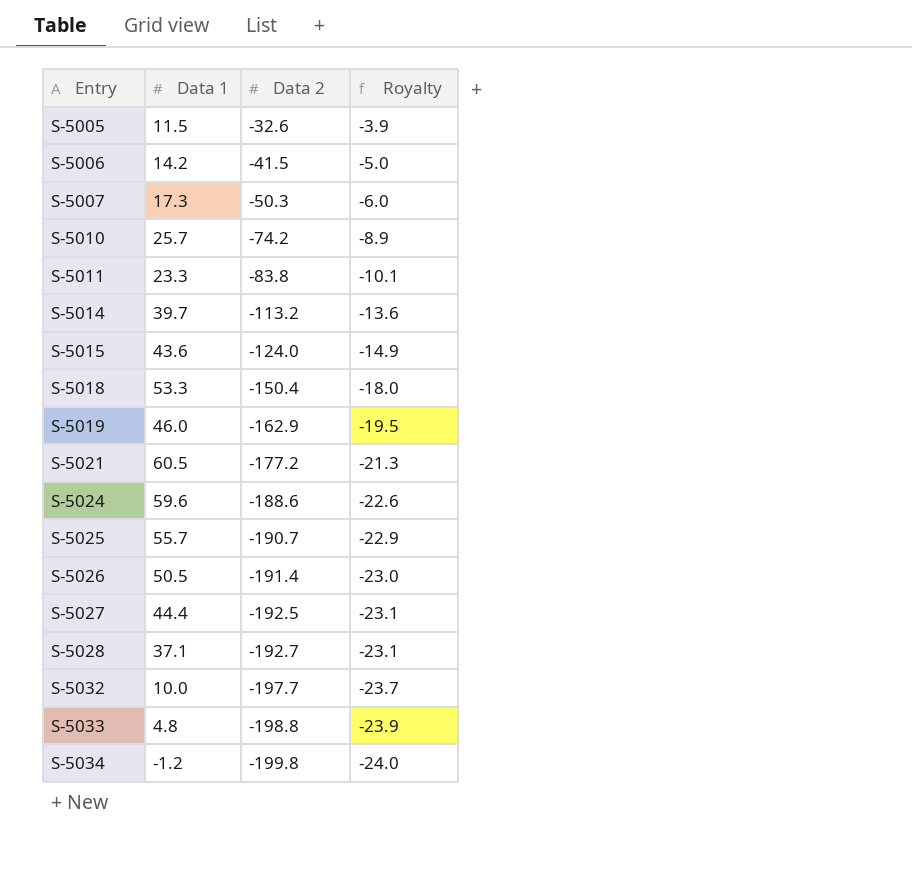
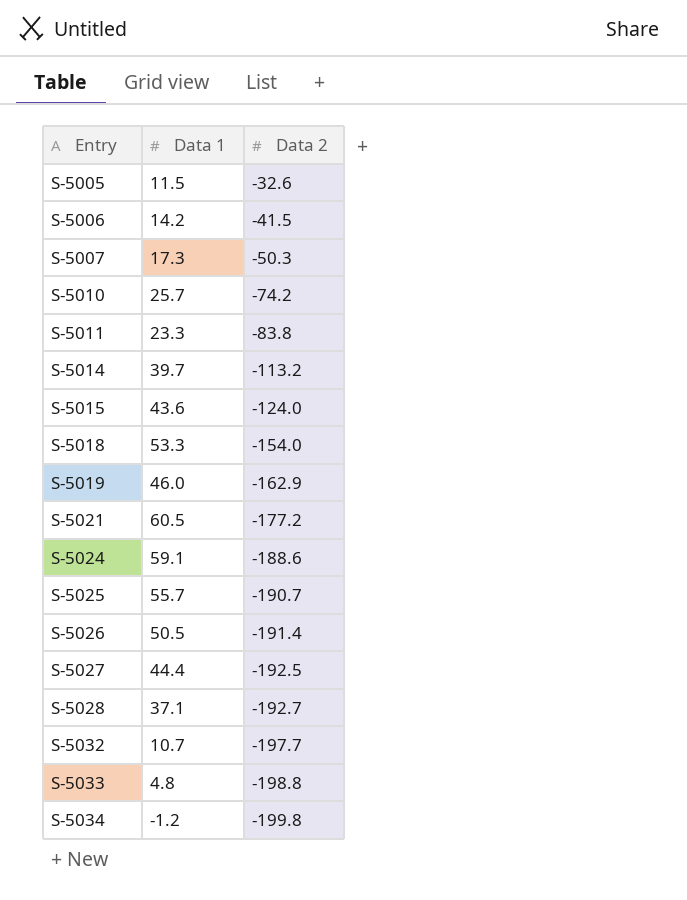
column Royalty | formula: [Data 2] * 0.12 -> none
S-5018 | Data 2: -150.4 -> -154.0
S-5024 | Data 1: 59.6 -> 59.1
S-5032 | Data 1: 10.0 -> 10.7

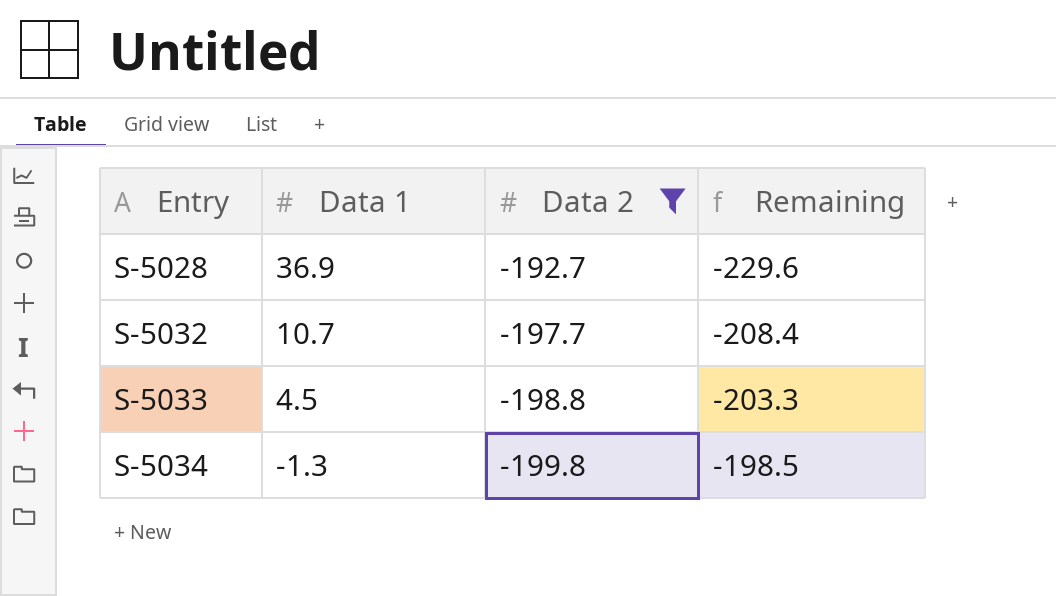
filter: none -> Data 2 <= -192.7
column Remaining | formula: none -> [Data 2] - [Data 1]
S-5028 | Data 1: 37.1 -> 36.9
S-5033 | Data 1: 4.8 -> 4.5
S-5034 | Data 1: -1.2 -> -1.3

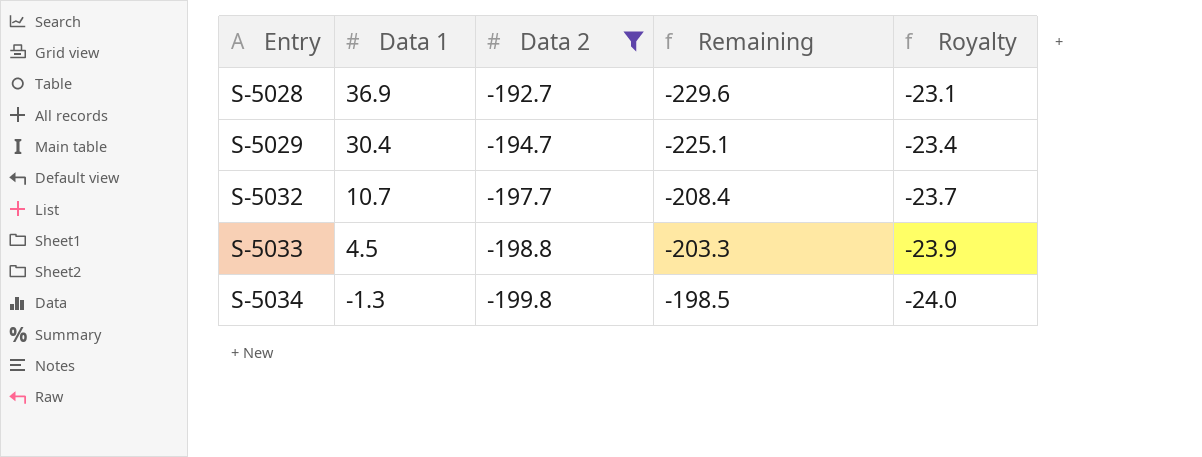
column Royalty | formula: none -> [Data 2] * 0.12
row S-5029: none -> 30.4 | -194.7 | -225.1 | -23.4

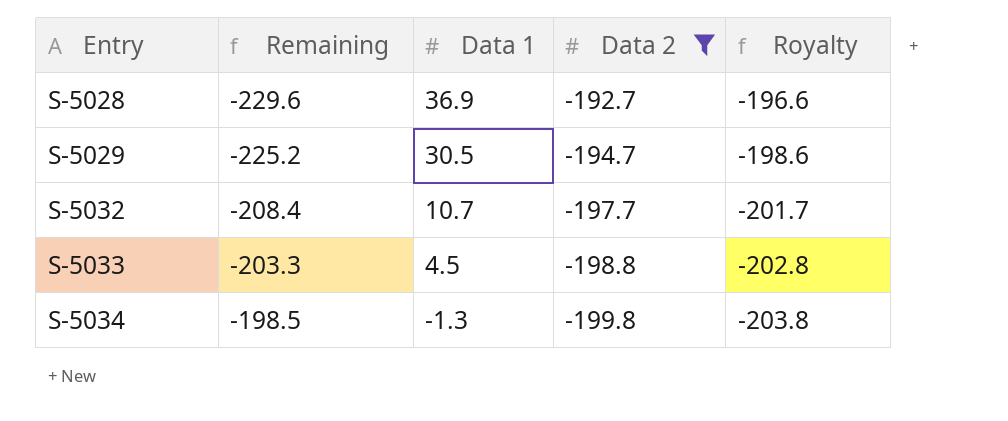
column Remaining | position: 4 -> 2
column Royalty | formula: [Data 2] * 0.12 -> [Data 2] * 1.02
S-5029 | Remaining: -225.1 -> -225.2
S-5029 | Data 1: 30.4 -> 30.5

